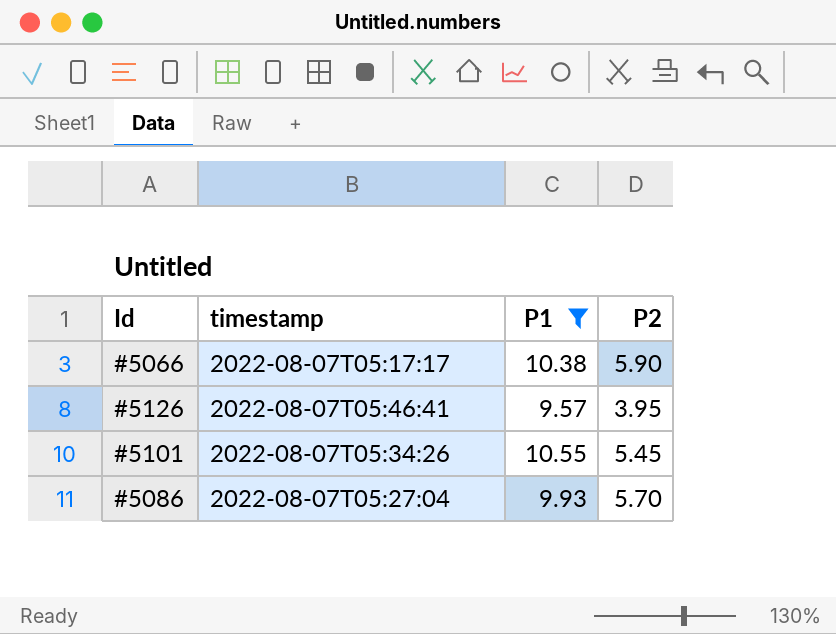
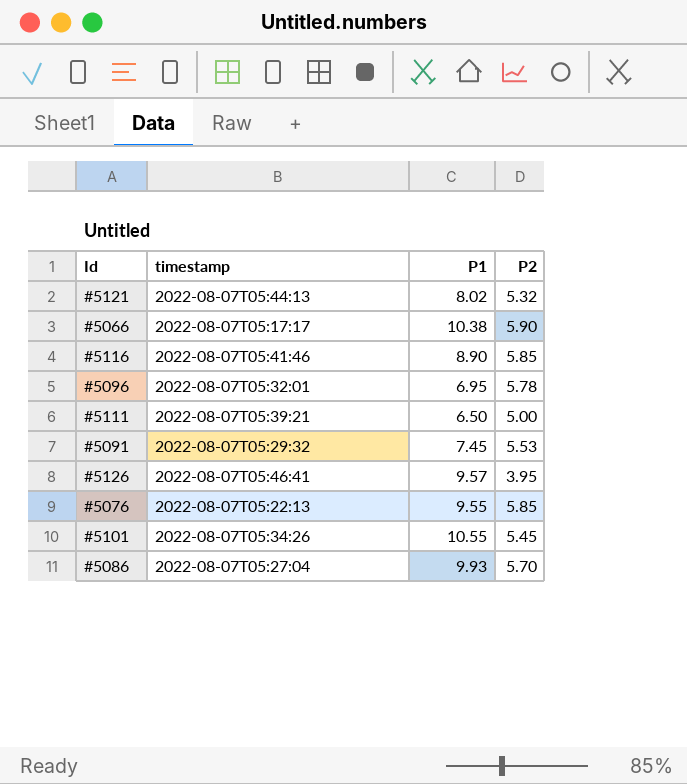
filter: P1 >= 9.57 -> none

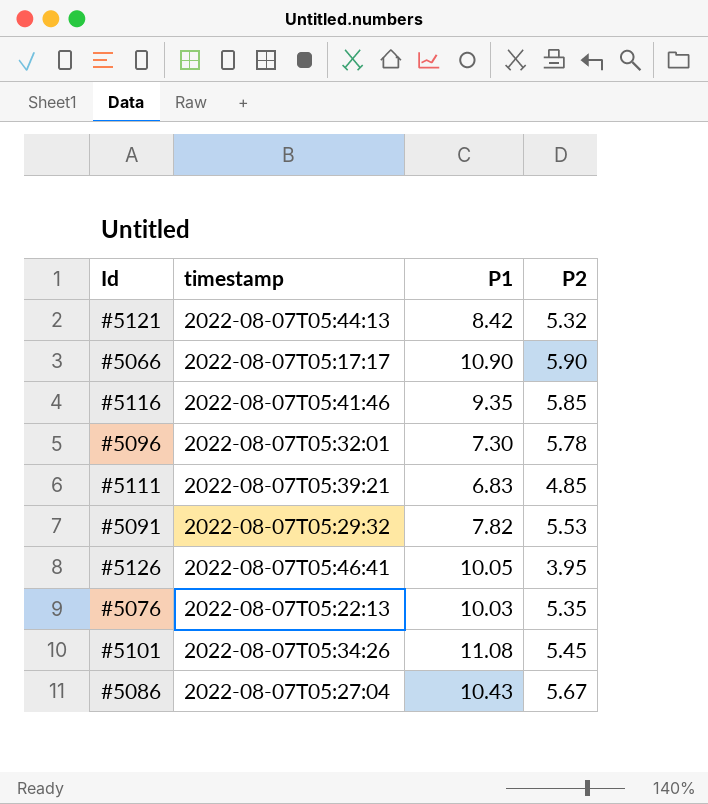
#5121 | P1: 8.02 -> 8.42
#5066 | P1: 10.38 -> 10.90
#5116 | P1: 8.90 -> 9.35
#5096 | P1: 6.95 -> 7.30
#5111 | P1: 6.50 -> 6.83
#5111 | P2: 5.00 -> 4.85
#5091 | P1: 7.45 -> 7.82
#5126 | P1: 9.57 -> 10.05
#5076 | P1: 9.55 -> 10.03
#5076 | P2: 5.85 -> 5.35
#5101 | P1: 10.55 -> 11.08
#5086 | P1: 9.93 -> 10.43
#5086 | P2: 5.70 -> 5.67

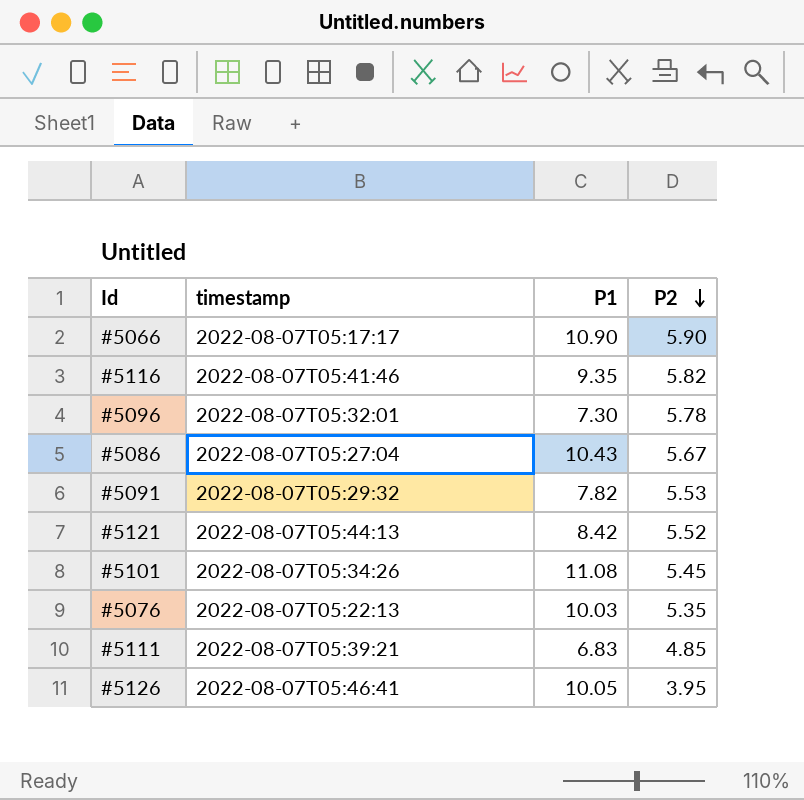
row order: none -> P2 descending
#5116 | P2: 5.85 -> 5.82
#5121 | P2: 5.32 -> 5.52

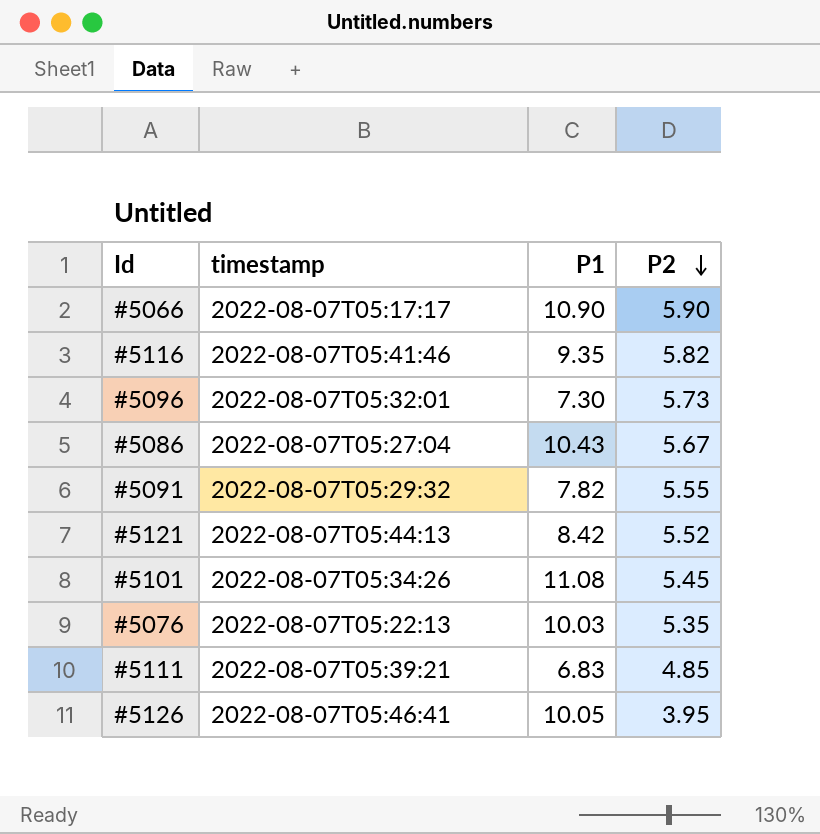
#5096 | P2: 5.78 -> 5.73
#5091 | P2: 5.53 -> 5.55

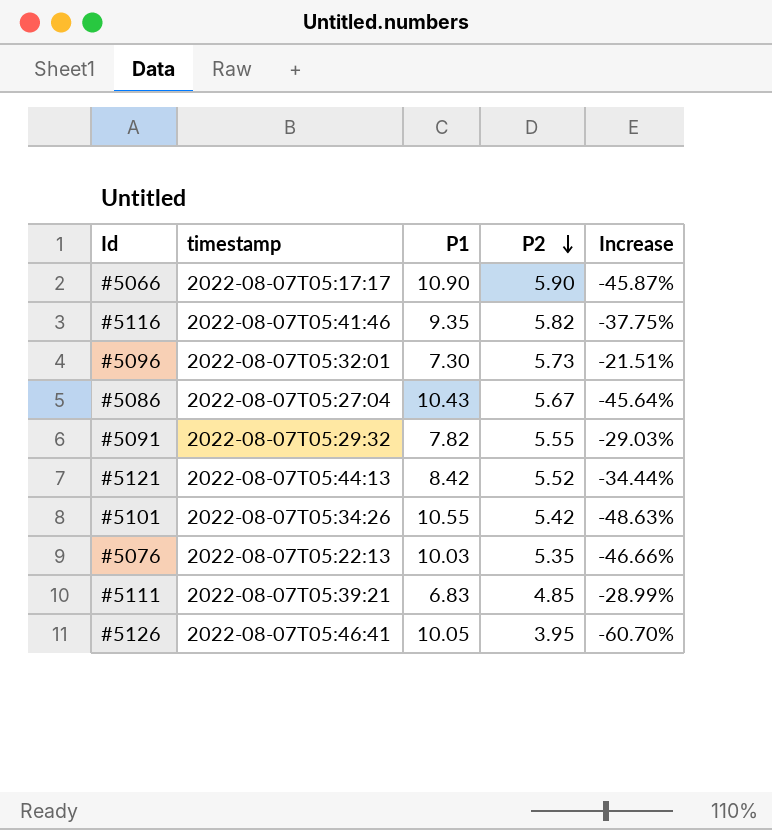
column Increase | formula: none -> ([P2] - [P1]) / [P1]
#5101 | P1: 11.08 -> 10.55
#5101 | P2: 5.45 -> 5.42

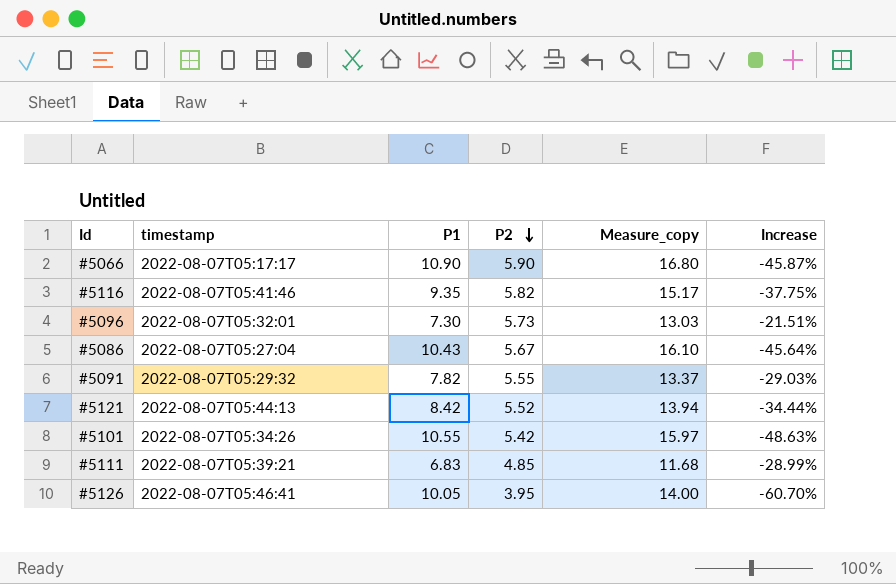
column Measure_copy | formula: none -> [P1] + [P2]
row #5076: 2022-08-07T05:22:13 | 10.03 | 5.35 | -46.66% -> none

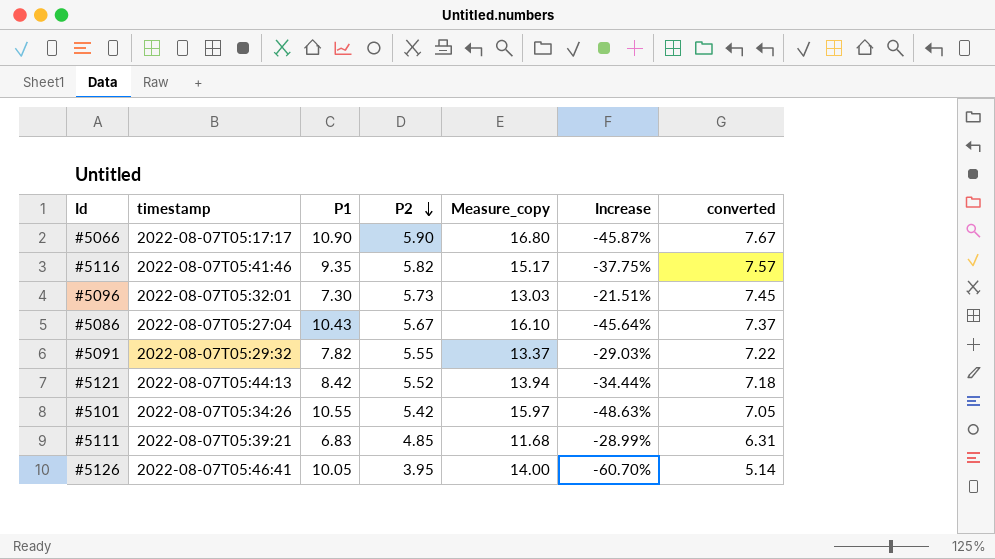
column converted | formula: none -> [P2] * 1.3

